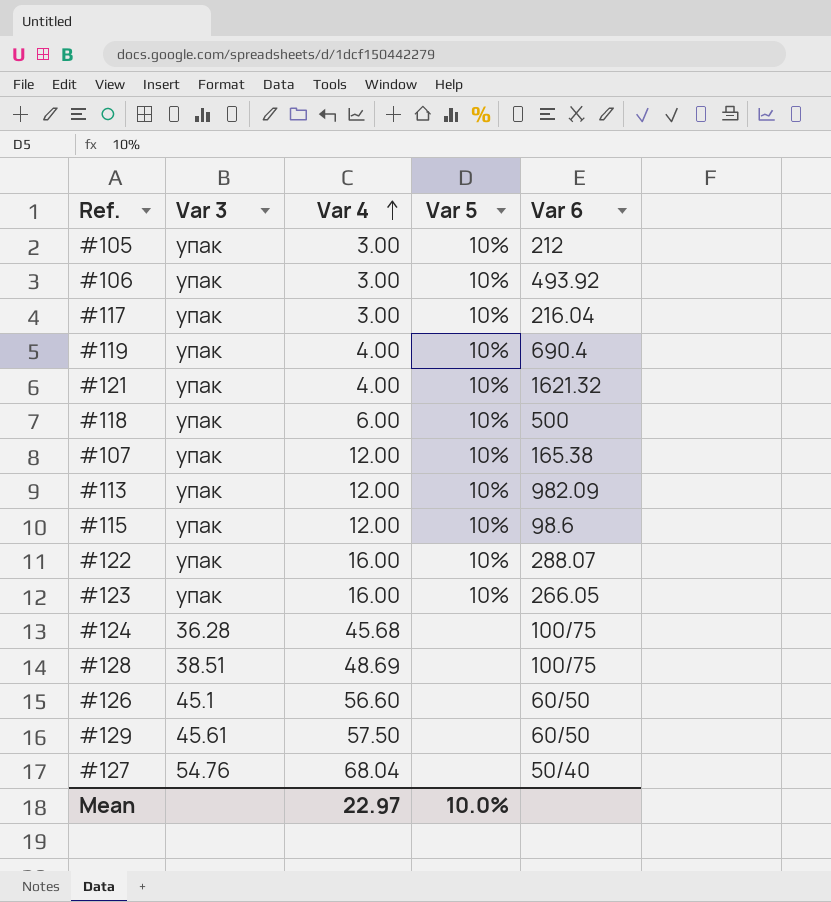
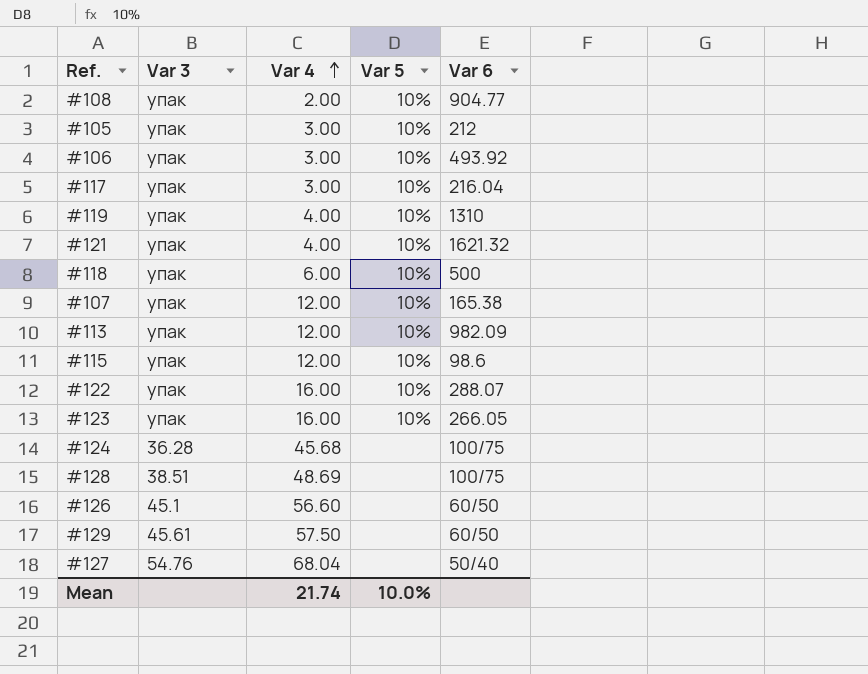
row #108: none -> упак | 2.00 | 10% | 904.77
#119 | Var 6: 690.4 -> 1310
Mean | Var 4: 22.97 -> 21.74

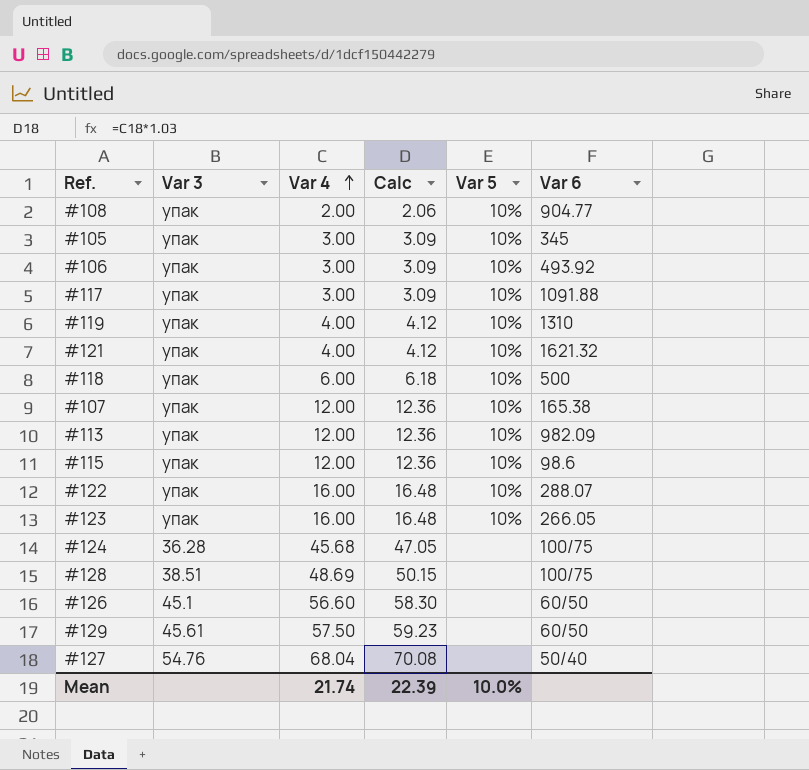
column Calc | formula: none -> [Var 4] * 1.03
#105 | Var 6: 212 -> 345
#117 | Var 6: 216.04 -> 1091.88

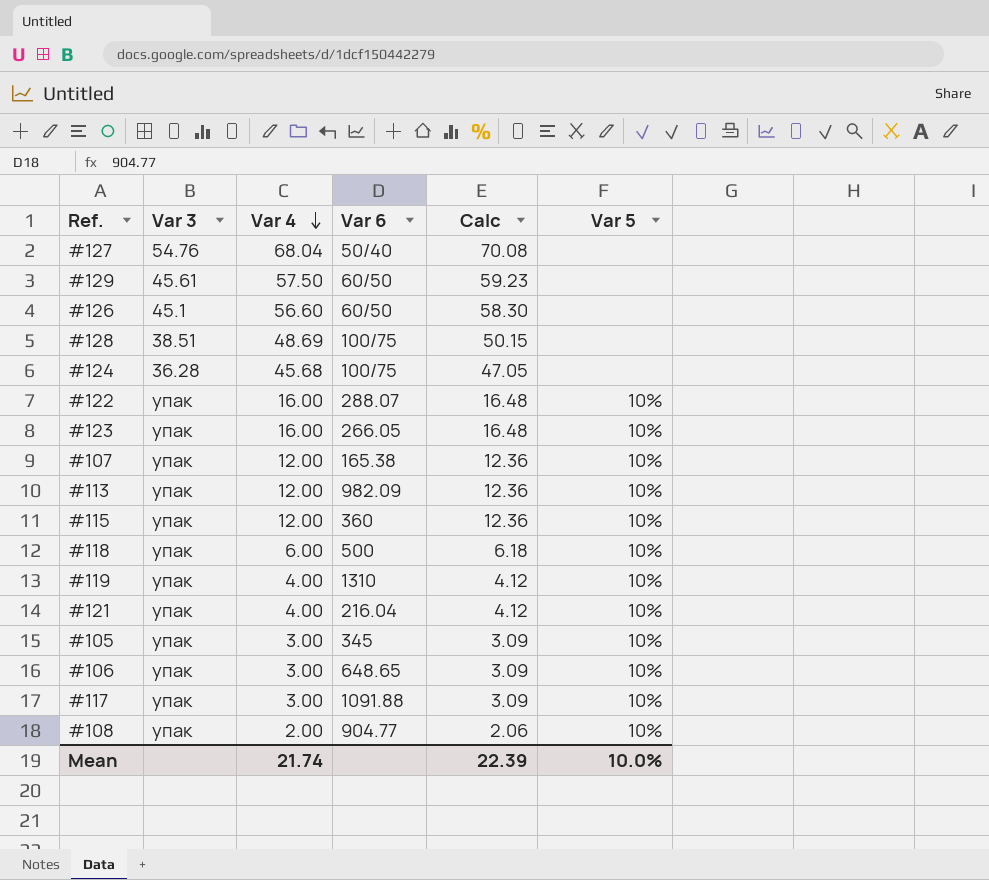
row order: Var 4 ascending -> Var 4 descending
column Var 6 | position: 6 -> 4
#115 | Var 6: 98.6 -> 360
#121 | Var 6: 1621.32 -> 216.04
#106 | Var 6: 493.92 -> 648.65

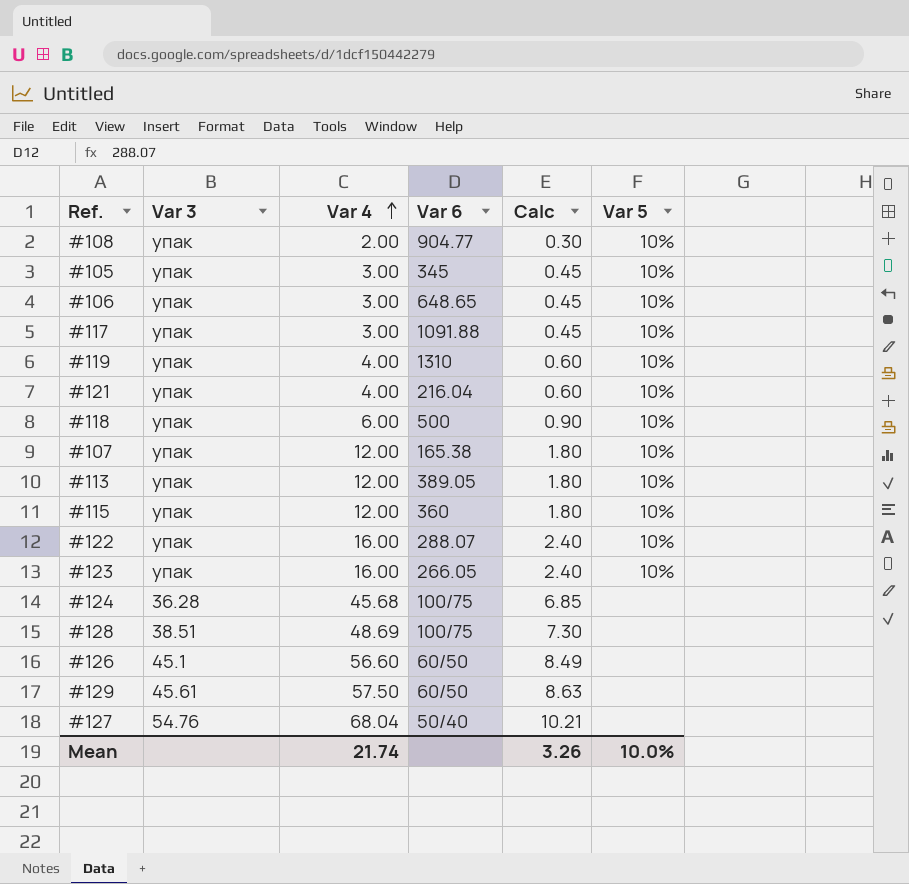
row order: Var 4 descending -> Var 4 ascending
column Calc | formula: [Var 4] * 1.03 -> [Var 4] * 0.15
#113 | Var 6: 982.09 -> 389.05
Mean | Calc: 22.39 -> 3.26

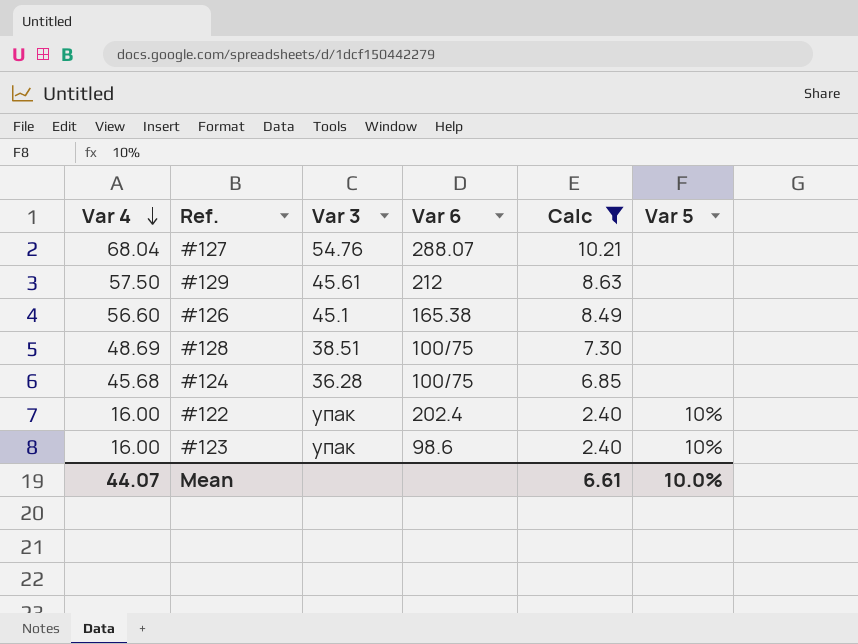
filter: none -> Calc >= 2.40
row order: Var 4 ascending -> Var 4 descending
column Var 4 | position: 3 -> 1
#127 | Var 6: 50/40 -> 288.07
#129 | Var 6: 60/50 -> 212
#126 | Var 6: 60/50 -> 165.38
#122 | Var 6: 288.07 -> 202.4
#123 | Var 6: 266.05 -> 98.6
Mean | Var 4: 21.74 -> 44.07
Mean | Calc: 3.26 -> 6.61

